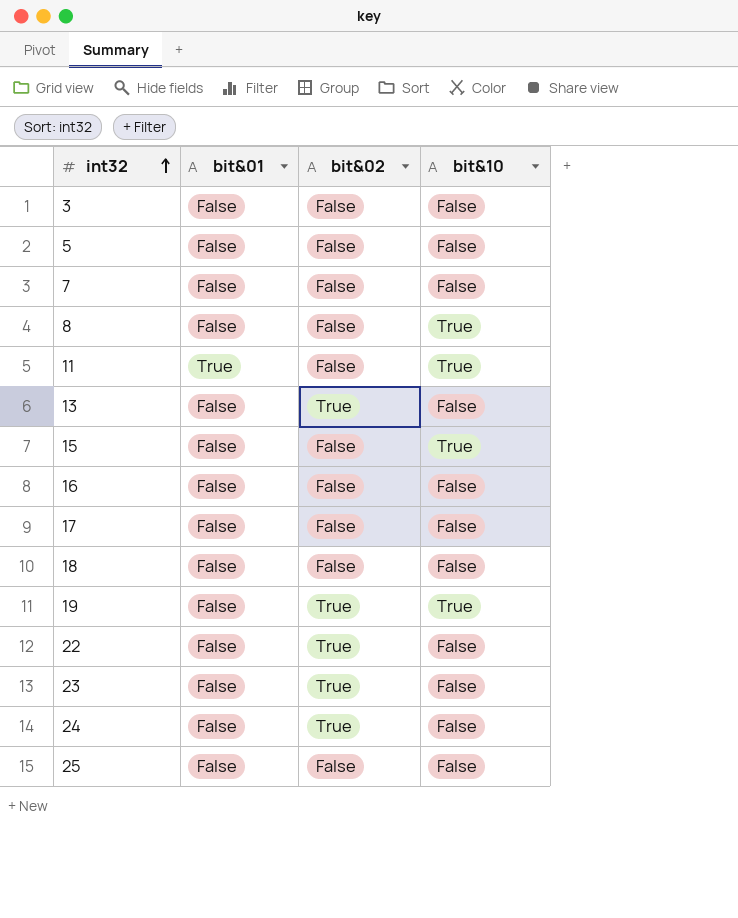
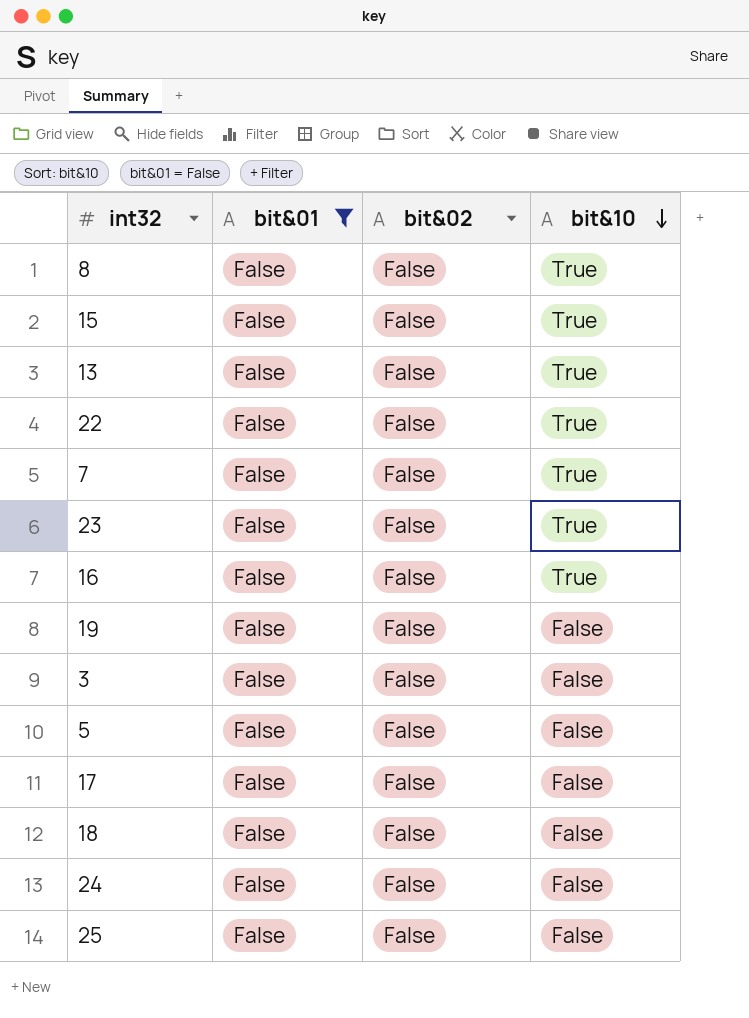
filter: none -> bit&01 = False
row order: int32 ascending -> bit&10 descending
13 | bit&02: True -> False
13 | bit&10: False -> True
22 | bit&02: True -> False
22 | bit&10: False -> True
7 | bit&10: False -> True
23 | bit&02: True -> False
23 | bit&10: False -> True
16 | bit&10: False -> True
19 | bit&02: True -> False
19 | bit&10: True -> False
24 | bit&02: True -> False

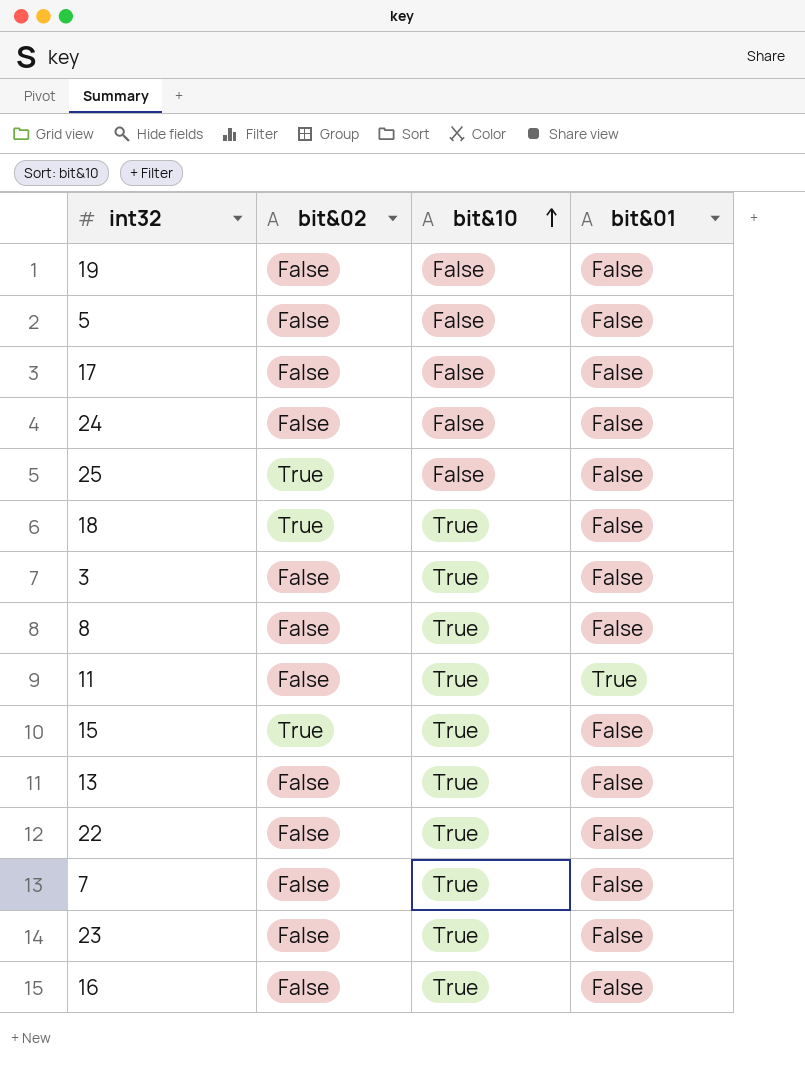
filter: bit&01 = False -> none
row order: bit&10 descending -> bit&10 ascending
column bit&01 | position: 2 -> 4
25 | bit&02: False -> True
18 | bit&02: False -> True
18 | bit&10: False -> True
3 | bit&10: False -> True
15 | bit&02: False -> True

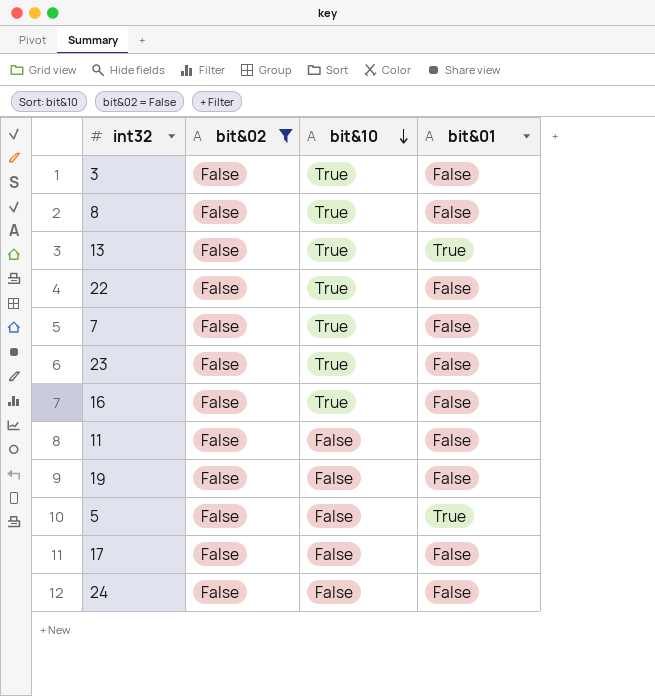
filter: none -> bit&02 = False
row order: bit&10 ascending -> bit&10 descending
13 | bit&01: False -> True
11 | bit&10: True -> False
11 | bit&01: True -> False
5 | bit&01: False -> True

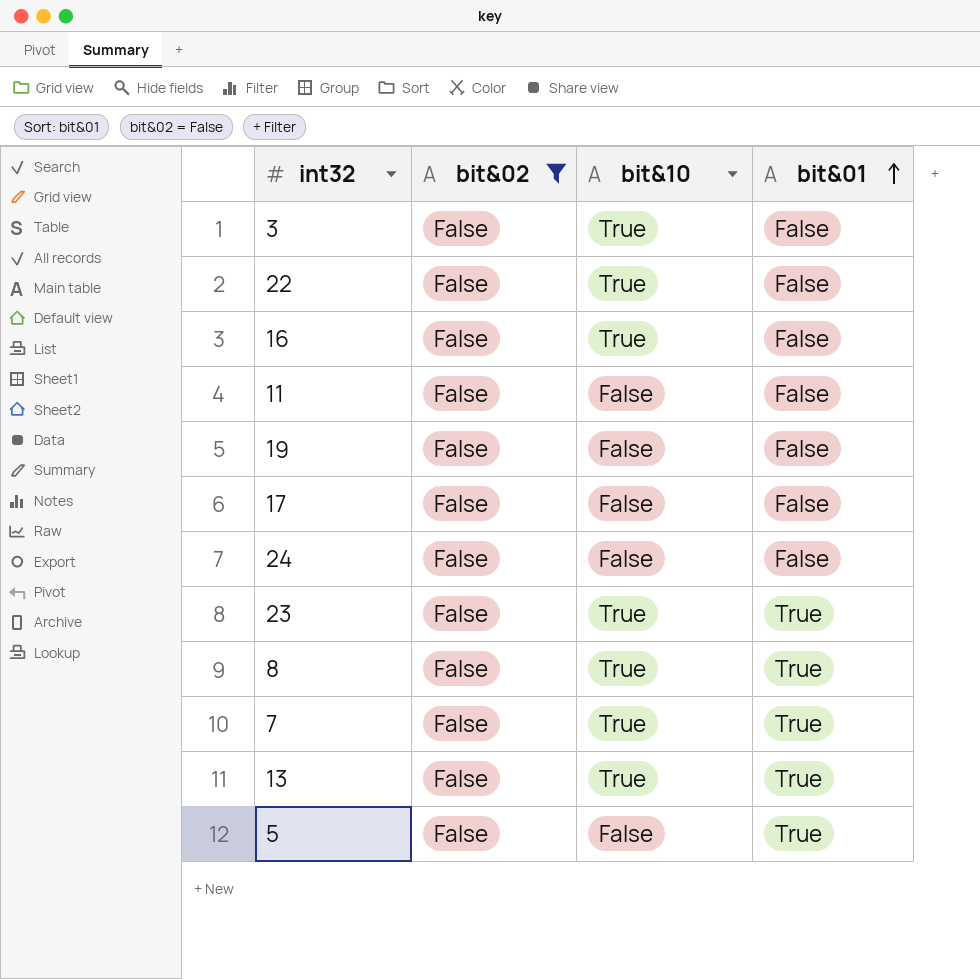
row order: bit&10 descending -> bit&01 ascending
23 | bit&01: False -> True
8 | bit&01: False -> True
7 | bit&01: False -> True

